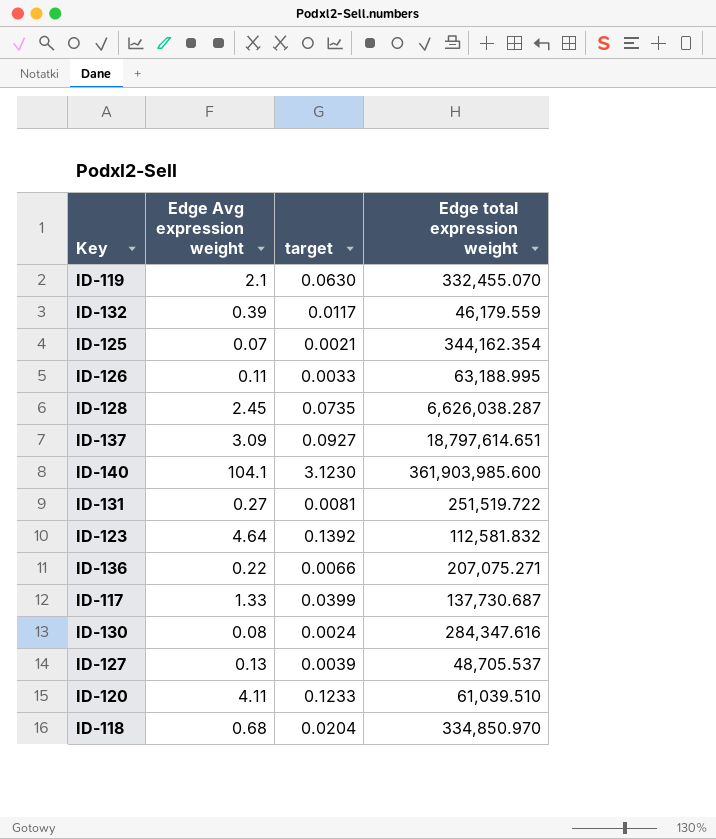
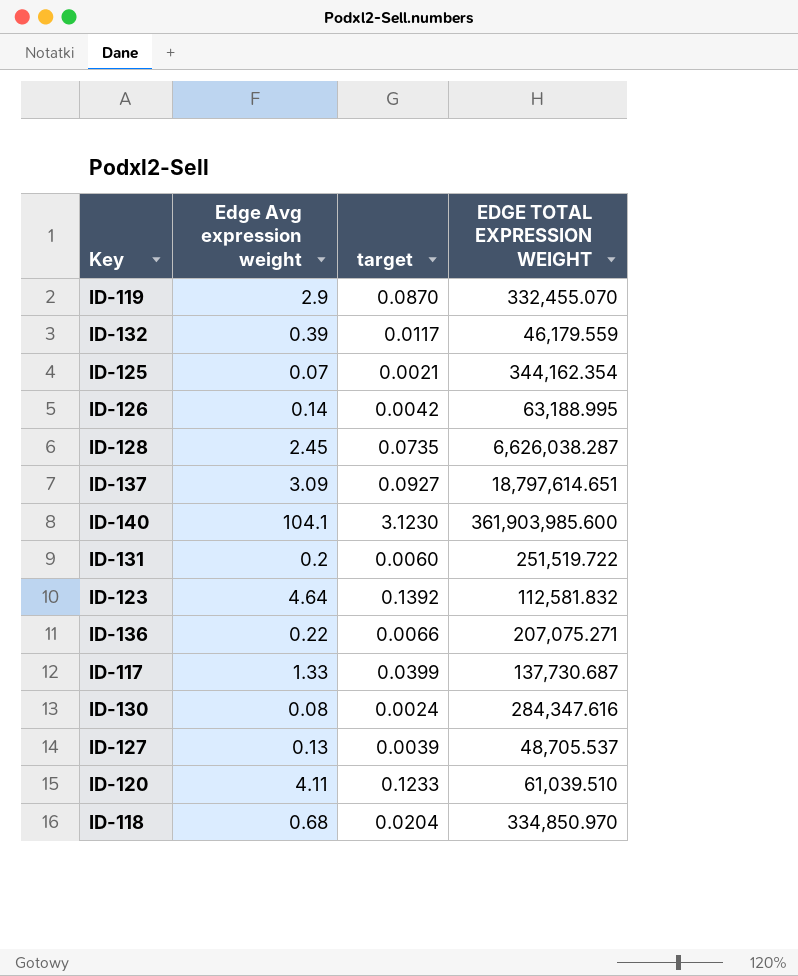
column name: Edge total expression weight -> EDGE TOTAL EXPRESSION WEIGHT
ID-119 | Edge Avg expression weight: 2.1 -> 2.9
ID-119 | target: 0.0630 -> 0.0870
ID-126 | Edge Avg expression weight: 0.11 -> 0.14
ID-126 | target: 0.0033 -> 0.0042
ID-131 | Edge Avg expression weight: 0.27 -> 0.2
ID-131 | target: 0.0081 -> 0.0060

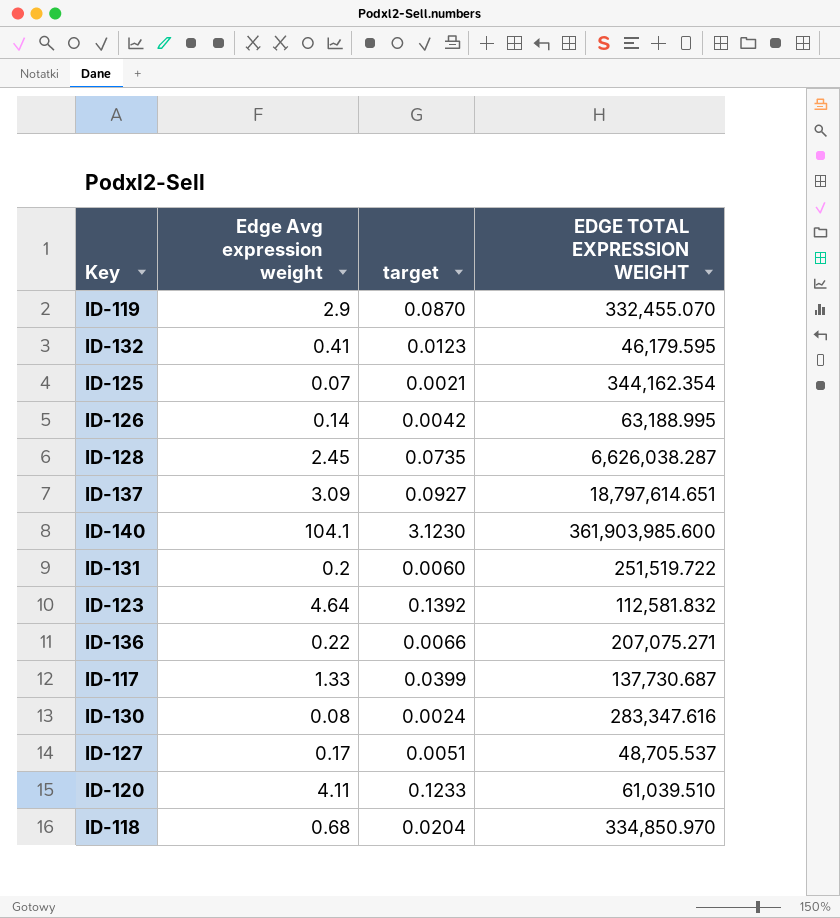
ID-132 | Edge Avg expression weight: 0.39 -> 0.41
ID-132 | target: 0.0117 -> 0.0123
ID-132 | EDGE TOTAL EXPRESSION WEIGHT: 46,179.559 -> 46,179.595
ID-130 | EDGE TOTAL EXPRESSION WEIGHT: 284,347.616 -> 283,347.616
ID-127 | Edge Avg expression weight: 0.13 -> 0.17
ID-127 | target: 0.0039 -> 0.0051

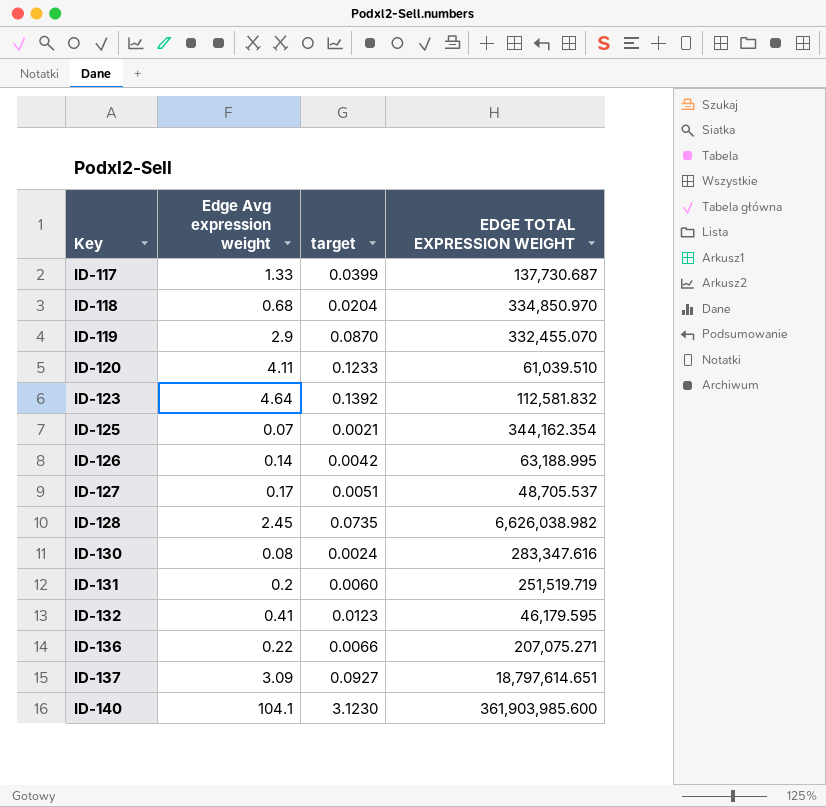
row order: none -> Key ascending
ID-128 | EDGE TOTAL EXPRESSION WEIGHT: 6,626,038.287 -> 6,626,038.982
ID-131 | EDGE TOTAL EXPRESSION WEIGHT: 251,519.722 -> 251,519.719

